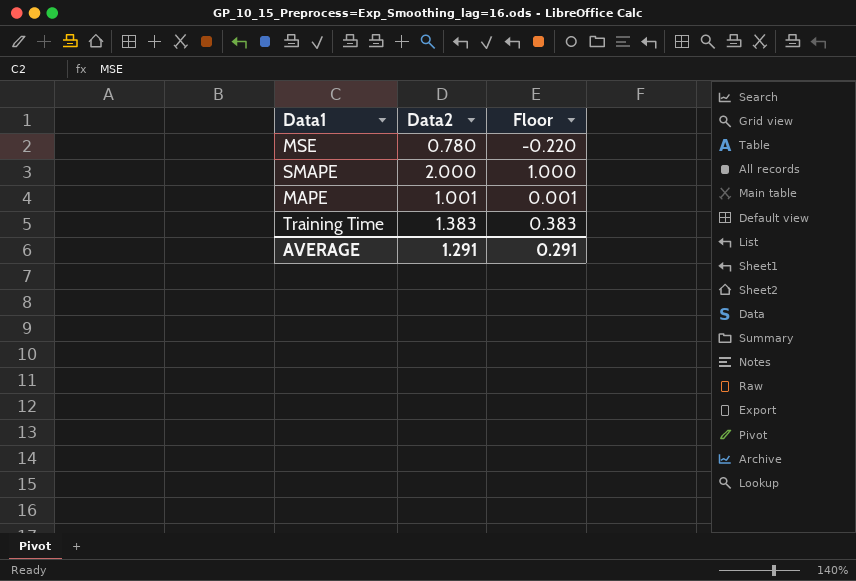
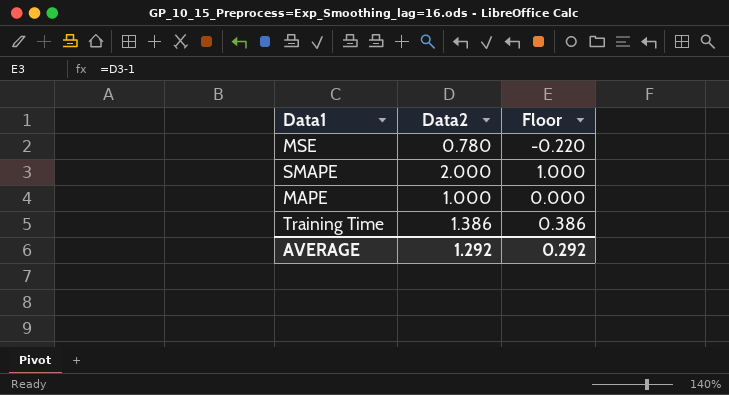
MAPE | Data2: 1.001 -> 1.000
MAPE | Floor: 0.001 -> 0.000
Training Time | Data2: 1.383 -> 1.386
Training Time | Floor: 0.383 -> 0.386
AVERAGE | Data2: 1.291 -> 1.292
AVERAGE | Floor: 0.291 -> 0.292

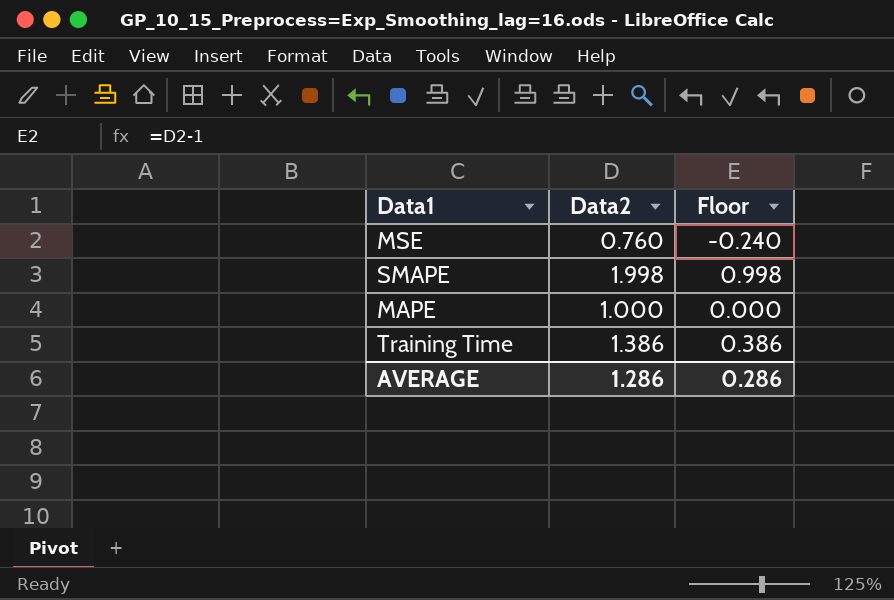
MSE | Data2: 0.780 -> 0.760
MSE | Floor: -0.220 -> -0.240
SMAPE | Data2: 2.000 -> 1.998
SMAPE | Floor: 1.000 -> 0.998
AVERAGE | Data2: 1.292 -> 1.286
AVERAGE | Floor: 0.292 -> 0.286

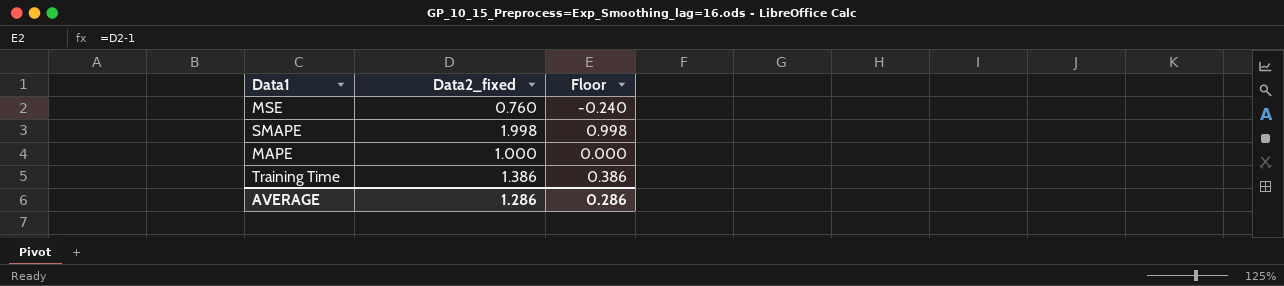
column name: Data2 -> Data2_fixed

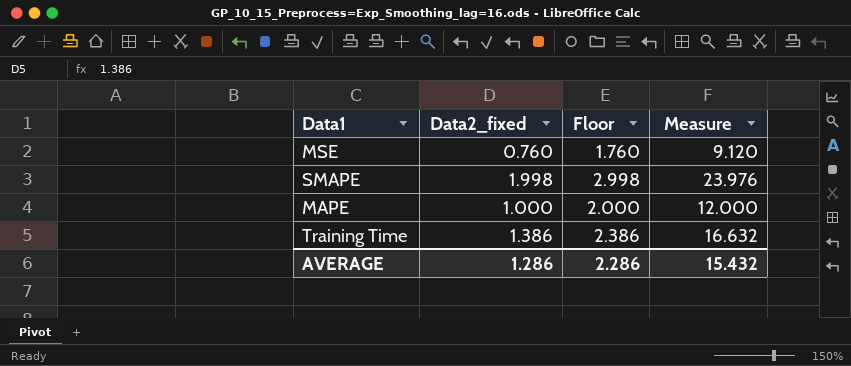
column Floor | formula: [Data2_fixed] - 1 -> [Data2_fixed] + 1
column Measure | formula: none -> [Data2_fixed] * 12
AVERAGE | Floor: 0.286 -> 2.286

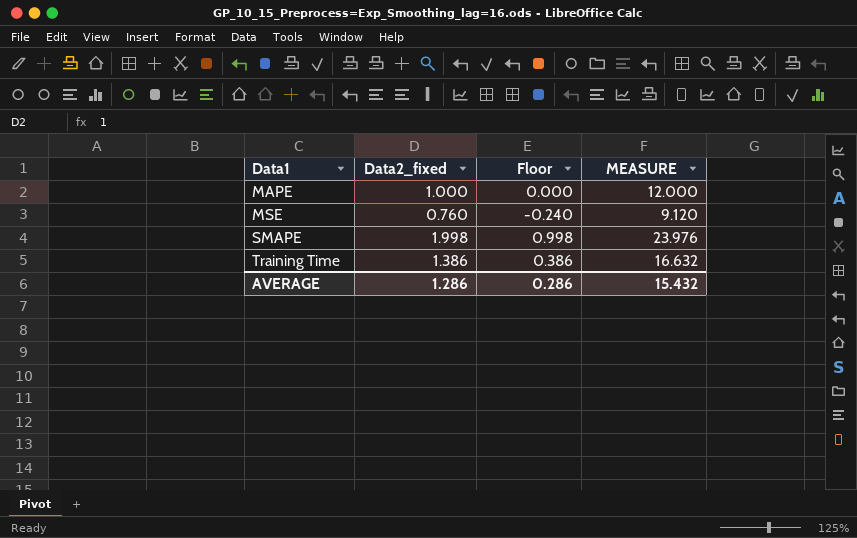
row order: none -> Data1 ascending
column Floor | formula: [Data2_fixed] + 1 -> [Data2_fixed] - 1
column name: Measure -> MEASURE
AVERAGE | Floor: 2.286 -> 0.286

